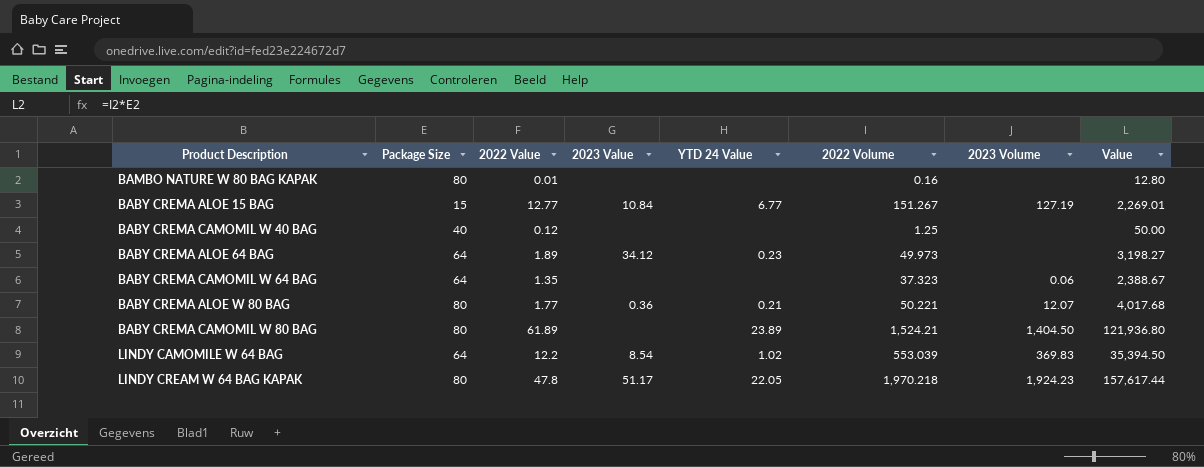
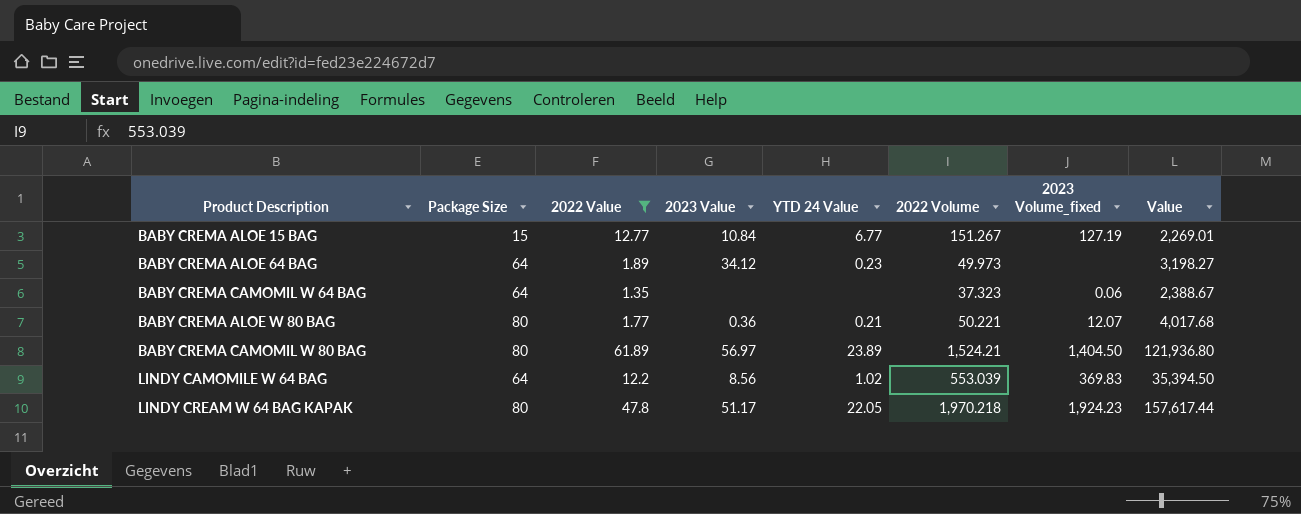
filter: none -> 2022 Value >= 1.35
column name: 2023 Volume -> 2023 Volume_fixed
BABY CREMA CAMOMIL W 80 BAG | 2023 Value: none -> 56.97
LINDY CAMOMILE W 64 BAG | 2023 Value: 8.54 -> 8.56

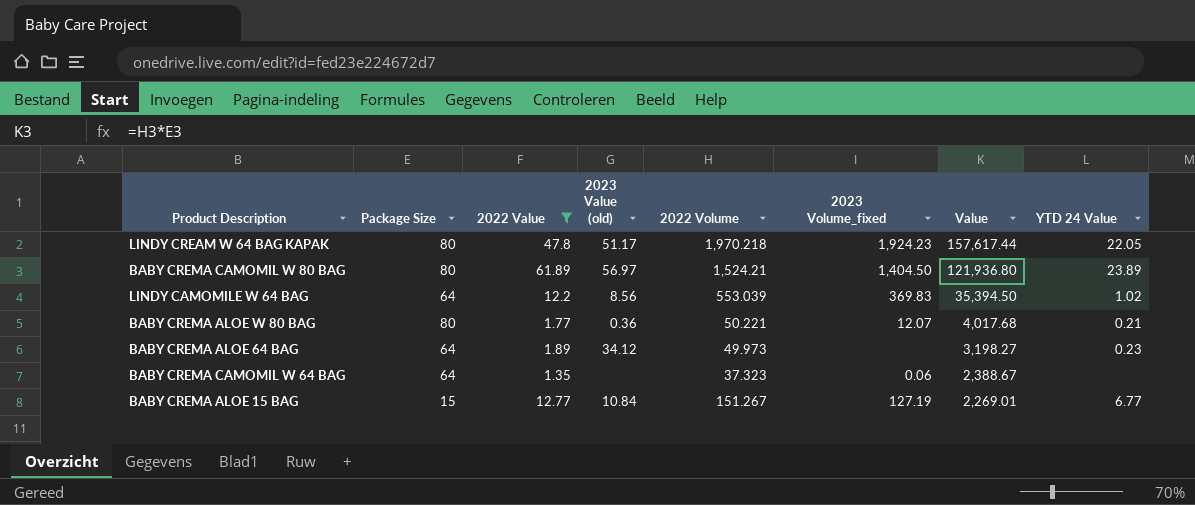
row order: none -> Value descending
column name: 2023 Value -> 2023 Value (old)
column YTD 24 Value | position: 5 -> 8

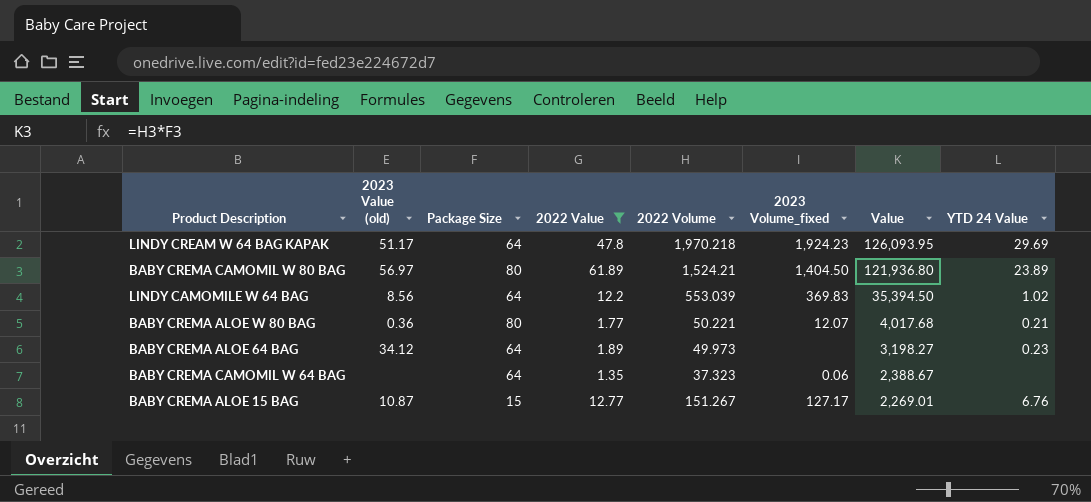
column 2023 Value (old) | position: 4 -> 2
LINDY CREAM W 64 BAG KAPAK | Package Size: 80 -> 64
LINDY CREAM W 64 BAG KAPAK | Value: 157,617.44 -> 126,093.95
LINDY CREAM W 64 BAG KAPAK | YTD 24 Value: 22.05 -> 29.69
BABY CREMA ALOE 15 BAG | 2023 Value (old): 10.84 -> 10.87
BABY CREMA ALOE 15 BAG | 2023 Volume_fixed: 127.19 -> 127.17
BABY CREMA ALOE 15 BAG | YTD 24 Value: 6.77 -> 6.76

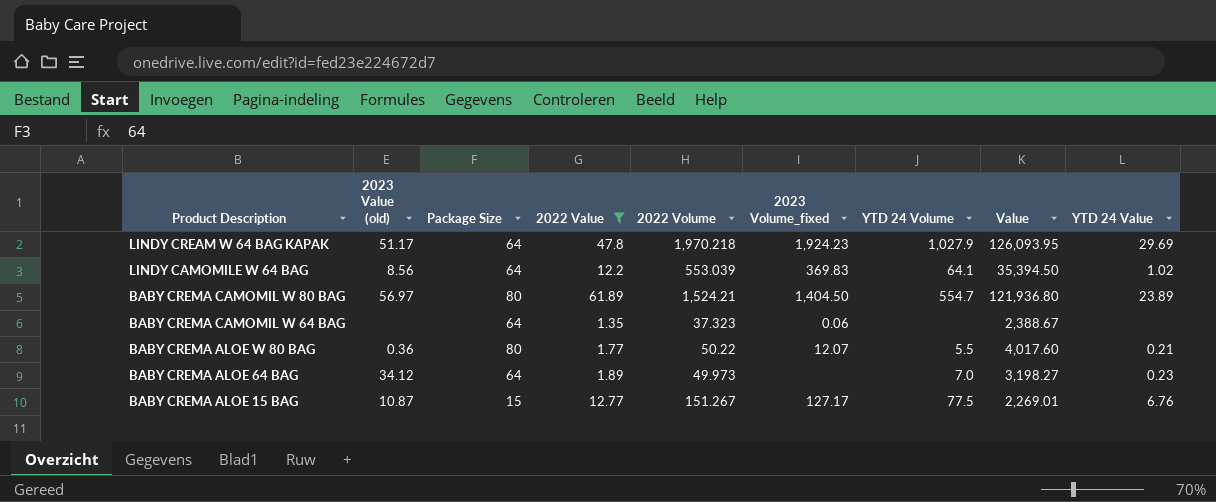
row order: Value descending -> Product Description descending
column YTD 24 Volume | position: none -> 7
BABY CREMA ALOE W 80 BAG | 2022 Volume: 50.221 -> 50.22
BABY CREMA ALOE W 80 BAG | Value: 4,017.68 -> 4,017.60

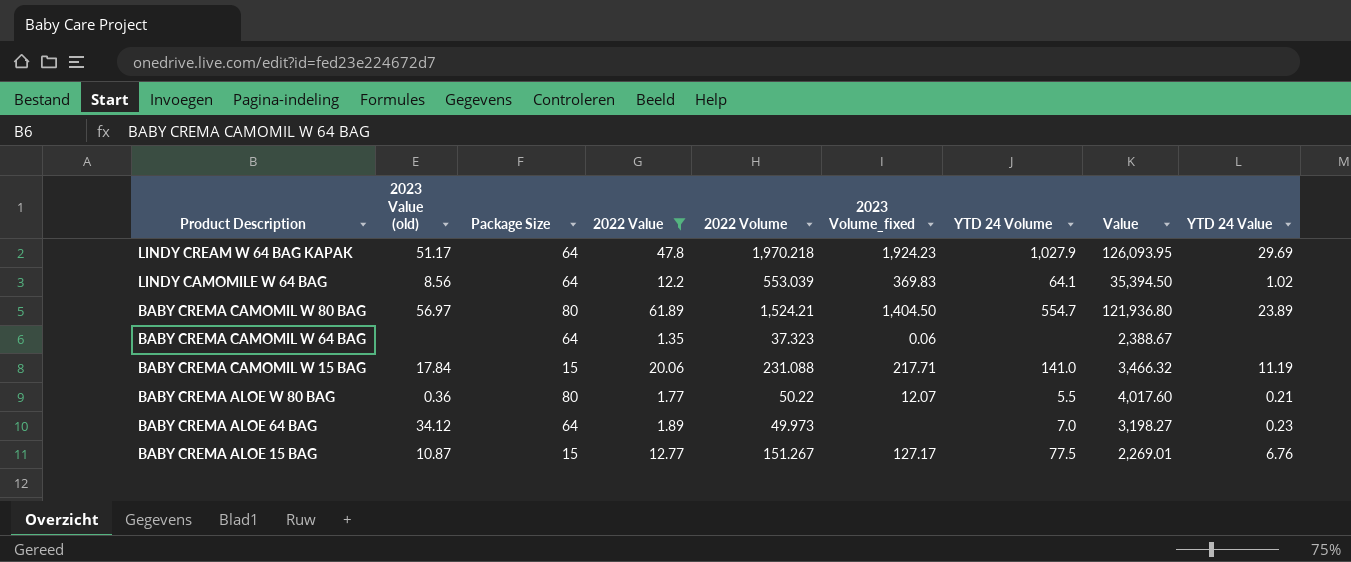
row BABY CREMA CAMOMIL W 15 BAG: none -> 17.84 | 15 | 20.06 | 231.088 | 217.71 | 141.0 | 3,466.32 | 11.19

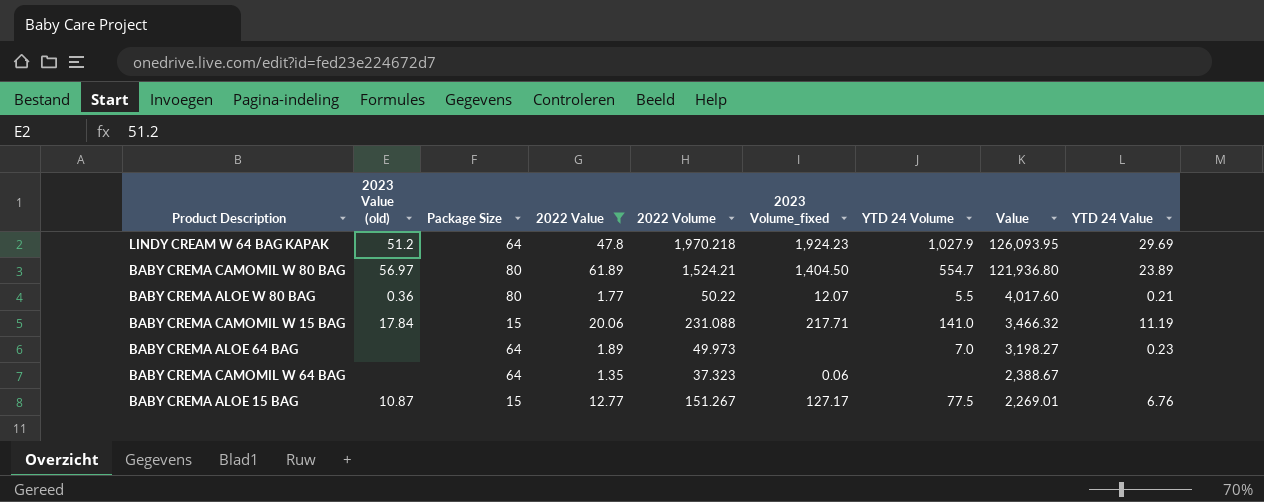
row order: Product Description descending -> Value descending
row LINDY CAMOMILE W 64 BAG: 8.56 | 64 | 12.2 | 553.039 | 369.83 | 64.1 | 35,394.50 | 1.02 -> none
LINDY CREAM W 64 BAG KAPAK | 2023 Value (old): 51.17 -> 51.2
BABY CREMA ALOE 64 BAG | 2023 Value (old): 34.12 -> none

